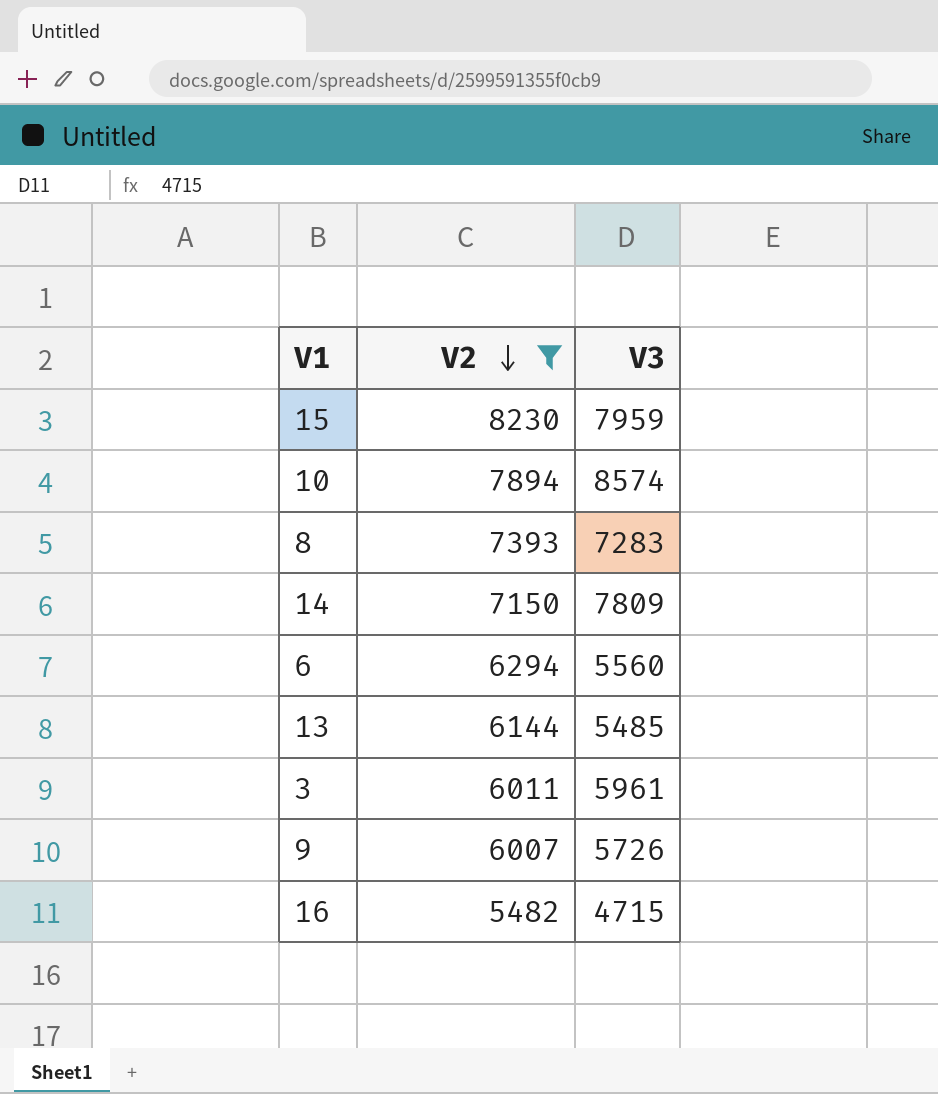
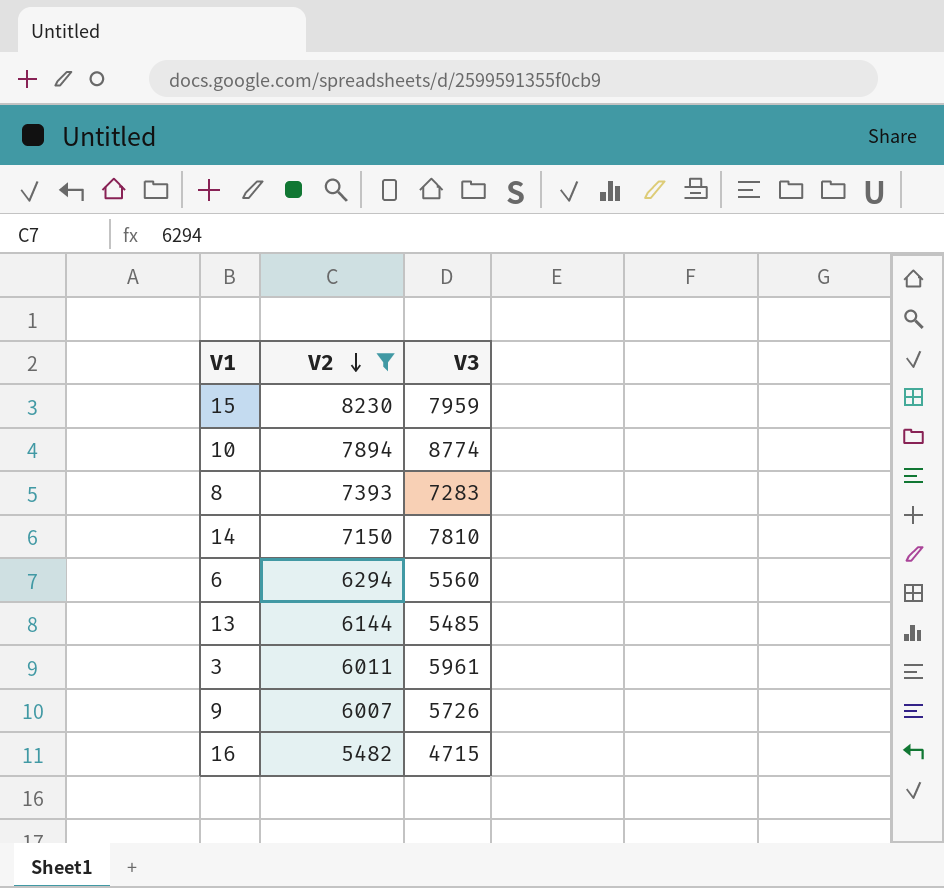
10 | V3: 8574 -> 8774
14 | V3: 7809 -> 7810

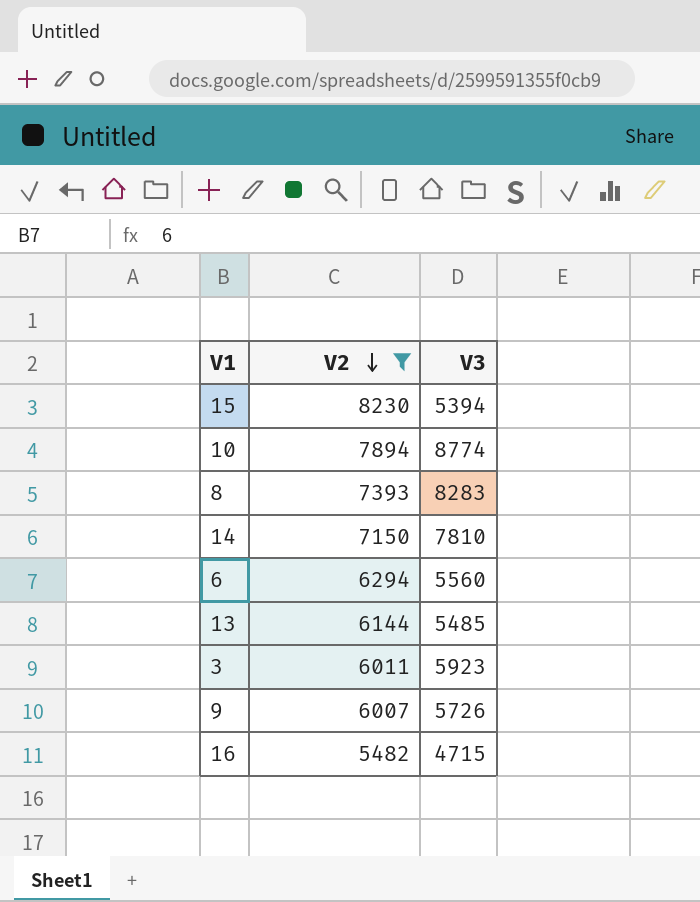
15 | V3: 7959 -> 5394
8 | V3: 7283 -> 8283
3 | V3: 5961 -> 5923

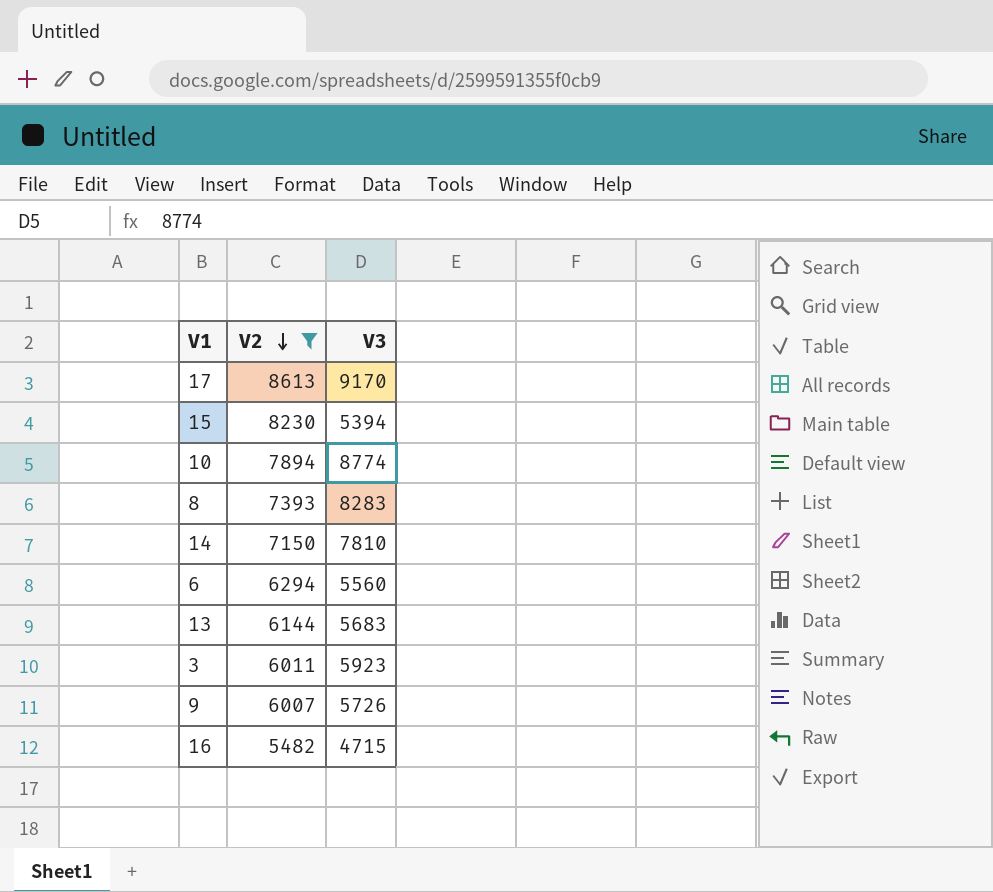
row 17: none -> 8613 | 9170
13 | V3: 5485 -> 5683

